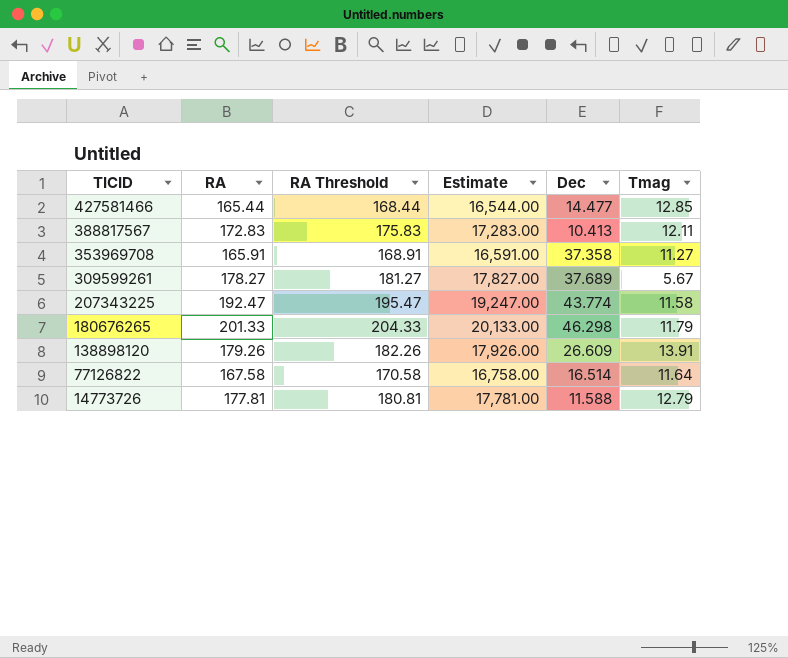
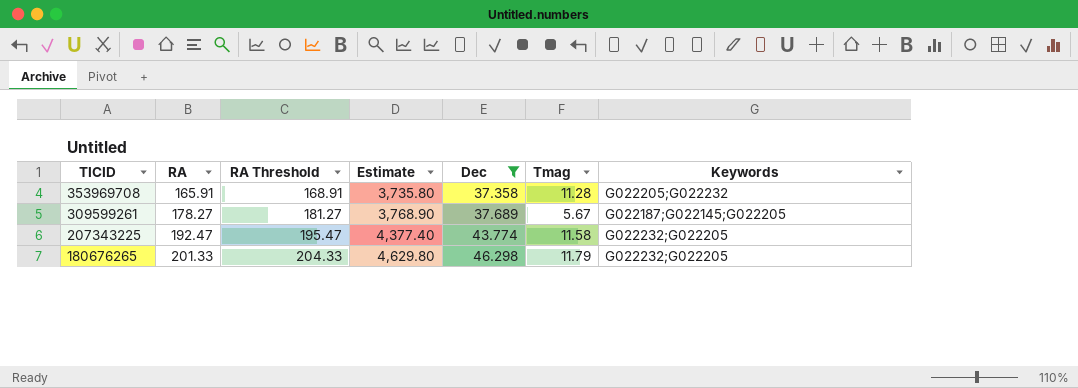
filter: none -> Dec >= 37.358
column Estimate | formula: [RA] * 100 -> [Dec] * 100
column Keywords | position: none -> 7
353969708 | Tmag: 11.27 -> 11.28

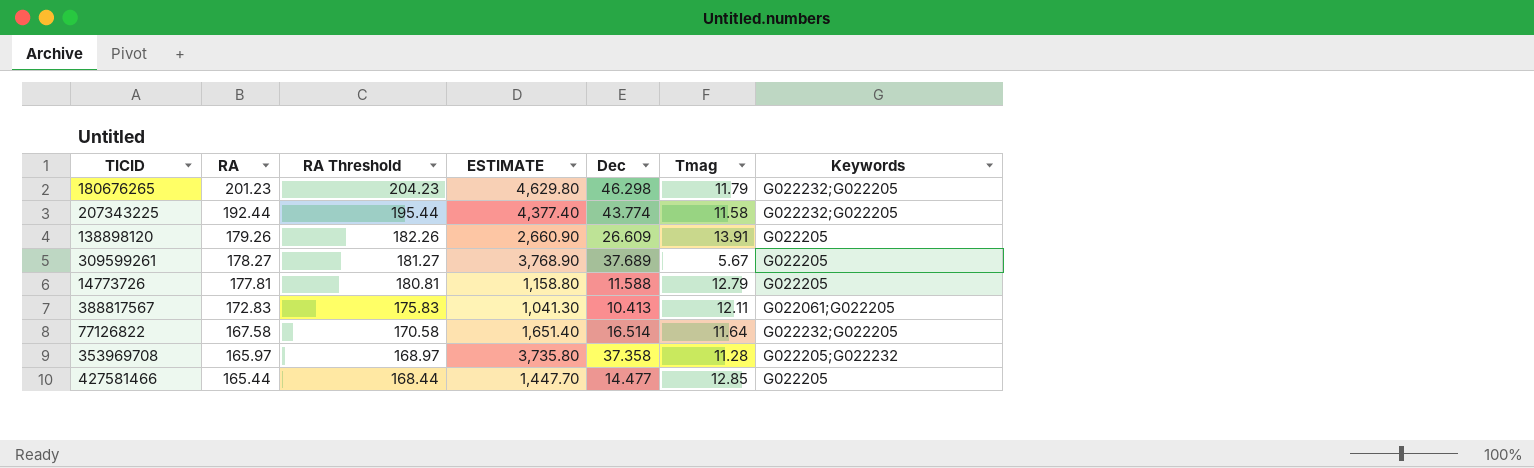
filter: Dec >= 37.358 -> none
row order: TICID descending -> RA descending
column name: Estimate -> ESTIMATE
180676265 | RA: 201.33 -> 201.23
180676265 | RA Threshold: 204.33 -> 204.23
207343225 | RA: 192.47 -> 192.44
207343225 | RA Threshold: 195.47 -> 195.44
309599261 | Keywords: G022187;G022145;G022205 -> G022205
353969708 | RA: 165.91 -> 165.97
353969708 | RA Threshold: 168.91 -> 168.97

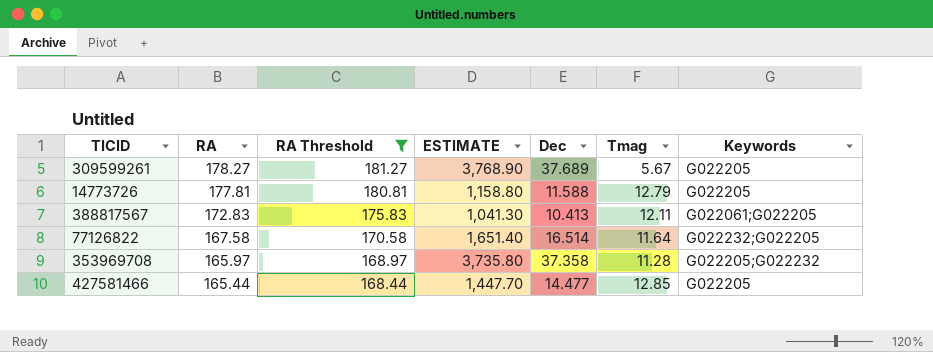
filter: none -> RA Threshold <= 181.27

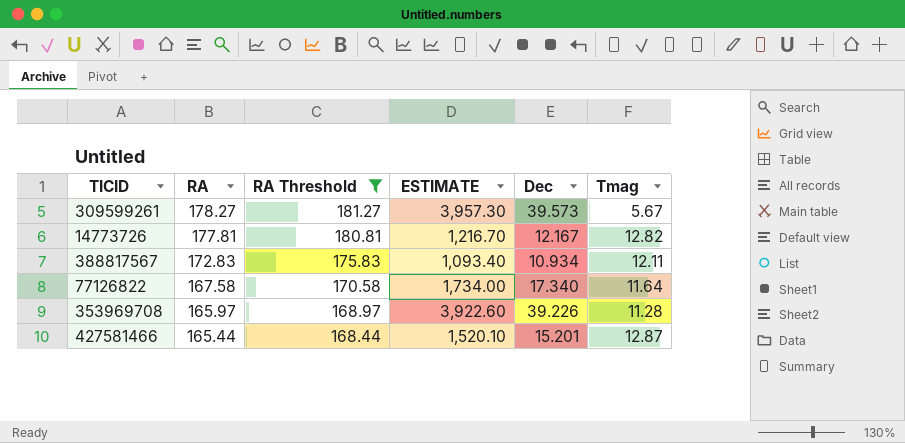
column Keywords | position: 7 -> none
309599261 | ESTIMATE: 3,768.90 -> 3,957.30
309599261 | Dec: 37.689 -> 39.573
14773726 | ESTIMATE: 1,158.80 -> 1,216.70
14773726 | Dec: 11.588 -> 12.167
14773726 | Tmag: 12.79 -> 12.82
388817567 | ESTIMATE: 1,041.30 -> 1,093.40
388817567 | Dec: 10.413 -> 10.934
77126822 | ESTIMATE: 1,651.40 -> 1,734.00
77126822 | Dec: 16.514 -> 17.340
353969708 | ESTIMATE: 3,735.80 -> 3,922.60
353969708 | Dec: 37.358 -> 39.226
427581466 | ESTIMATE: 1,447.70 -> 1,520.10
427581466 | Dec: 14.477 -> 15.201
427581466 | Tmag: 12.85 -> 12.87

